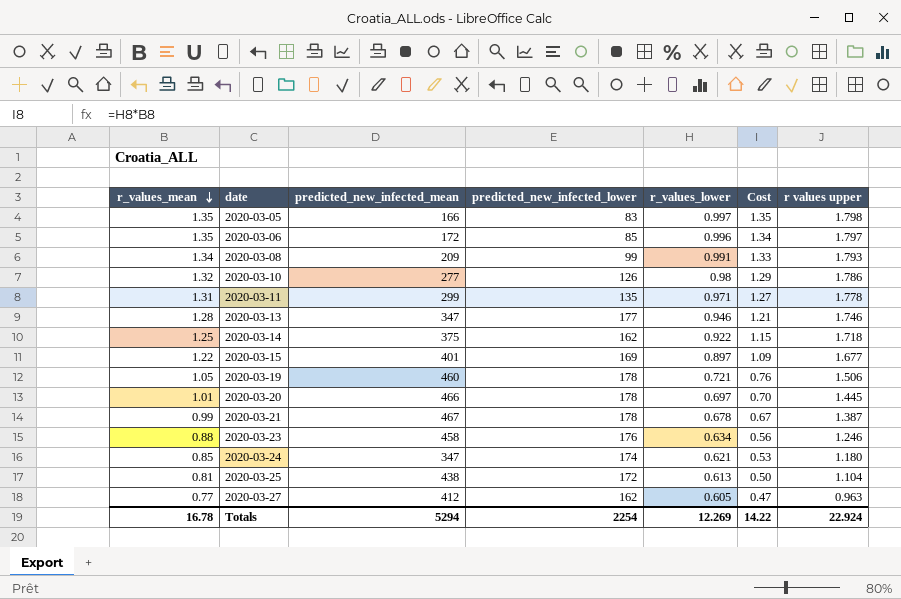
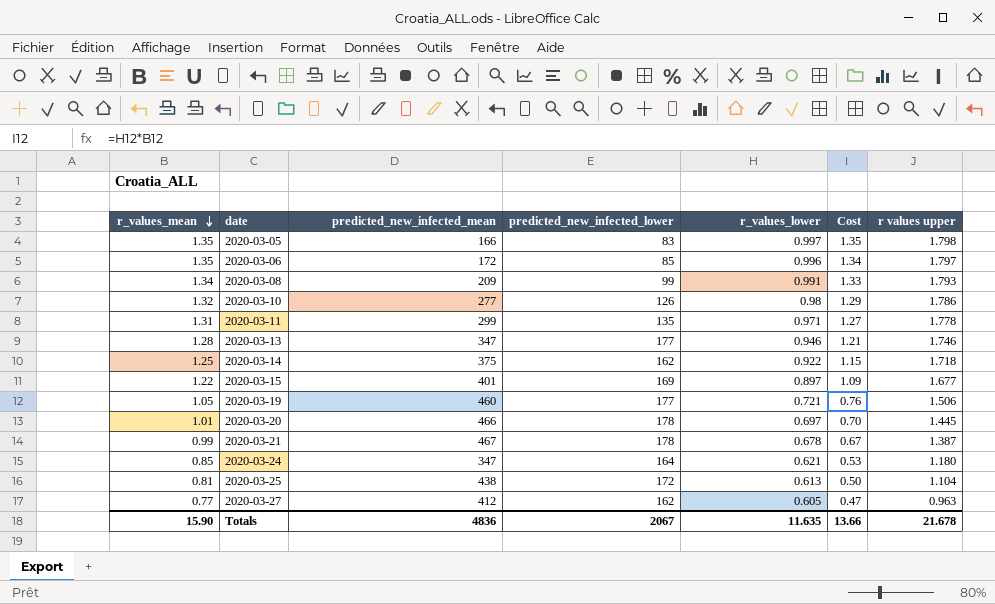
row 2020-03-23: 0.88 | 458 | 176 | 0.634 | 0.56 | 1.246 -> none
2020-03-19 | predicted_new_infected_lower: 178 -> 177
2020-03-24 | predicted_new_infected_lower: 174 -> 164
Totals | r_values_mean: 16.78 -> 15.90
Totals | predicted_new_infected_mean: 5294 -> 4836
Totals | predicted_new_infected_lower: 2254 -> 2067
Totals | r_values_lower: 12.269 -> 11.635
Totals | Cost: 14.22 -> 13.66
Totals | r values upper: 22.924 -> 21.678

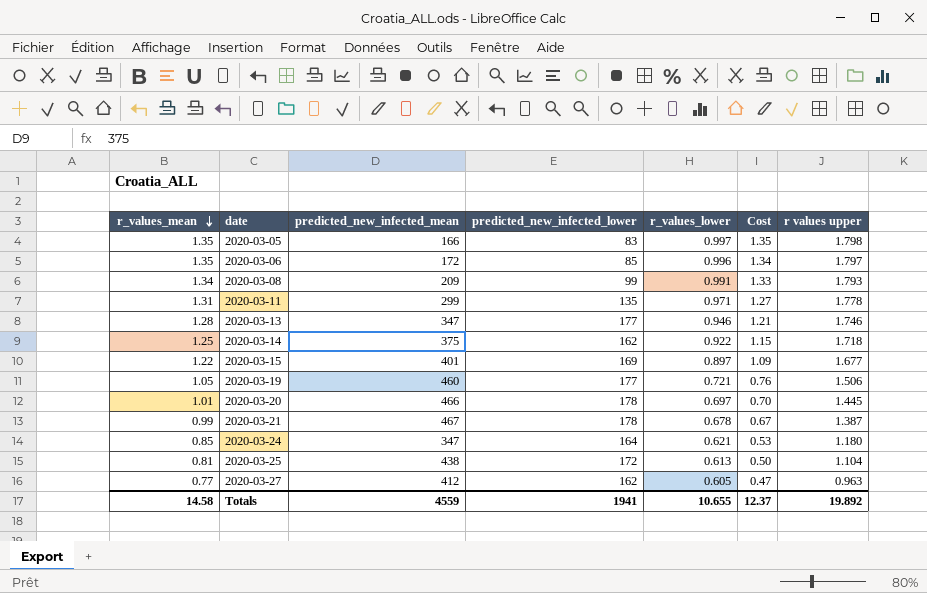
row 2020-03-10: 1.32 | 277 | 126 | 0.98 | 1.29 | 1.786 -> none
Totals | r_values_mean: 15.90 -> 14.58
Totals | predicted_new_infected_mean: 4836 -> 4559
Totals | predicted_new_infected_lower: 2067 -> 1941
Totals | r_values_lower: 11.635 -> 10.655
Totals | Cost: 13.66 -> 12.37
Totals | r values upper: 21.678 -> 19.892

